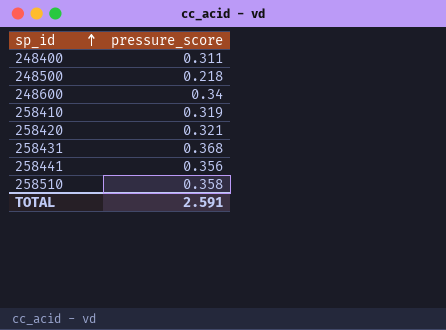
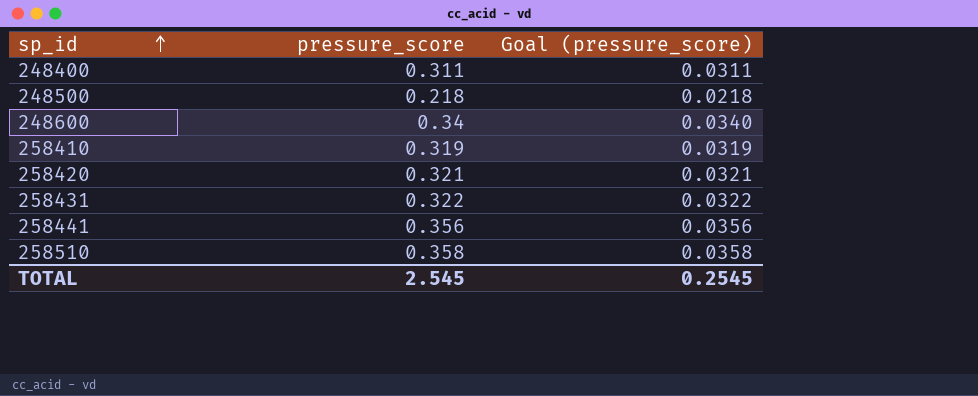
column Goal (pressure_score) | formula: none -> [pressure_score] * 0.1
258431 | pressure_score: 0.368 -> 0.322
TOTAL | pressure_score: 2.591 -> 2.545

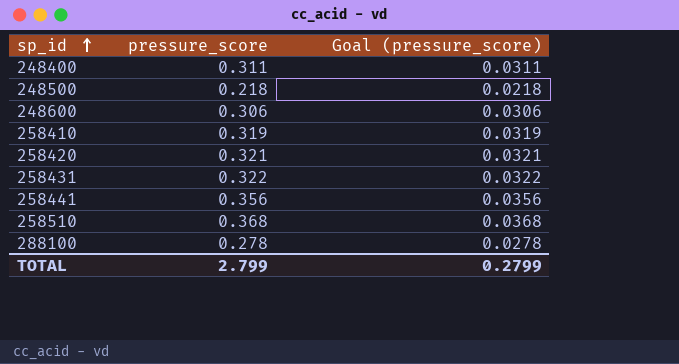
248600 | pressure_score: 0.34 -> 0.306
248600 | Goal (pressure_score): 0.0340 -> 0.0306
258510 | pressure_score: 0.358 -> 0.368
258510 | Goal (pressure_score): 0.0358 -> 0.0368
row 288100: none -> 0.278 | 0.0278
TOTAL | pressure_score: 2.545 -> 2.799
TOTAL | Goal (pressure_score): 0.2545 -> 0.2799

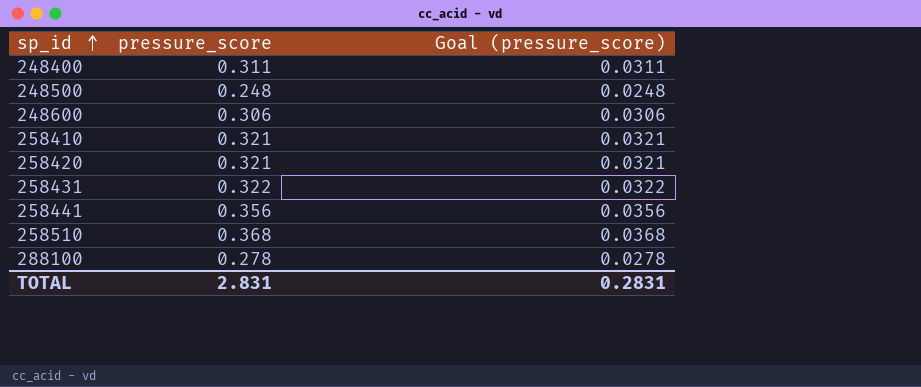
248500 | pressure_score: 0.218 -> 0.248
248500 | Goal (pressure_score): 0.0218 -> 0.0248
258410 | pressure_score: 0.319 -> 0.321
258410 | Goal (pressure_score): 0.0319 -> 0.0321
TOTAL | pressure_score: 2.799 -> 2.831
TOTAL | Goal (pressure_score): 0.2799 -> 0.2831

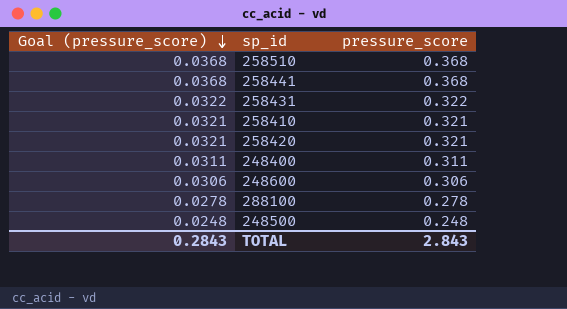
row order: sp_id ascending -> Goal (pressure_score) descending
column Goal (pressure_score) | position: 3 -> 1
258441 | Goal (pressure_score): 0.0356 -> 0.0368
258441 | pressure_score: 0.356 -> 0.368
TOTAL | Goal (pressure_score): 0.2831 -> 0.2843
TOTAL | pressure_score: 2.831 -> 2.843

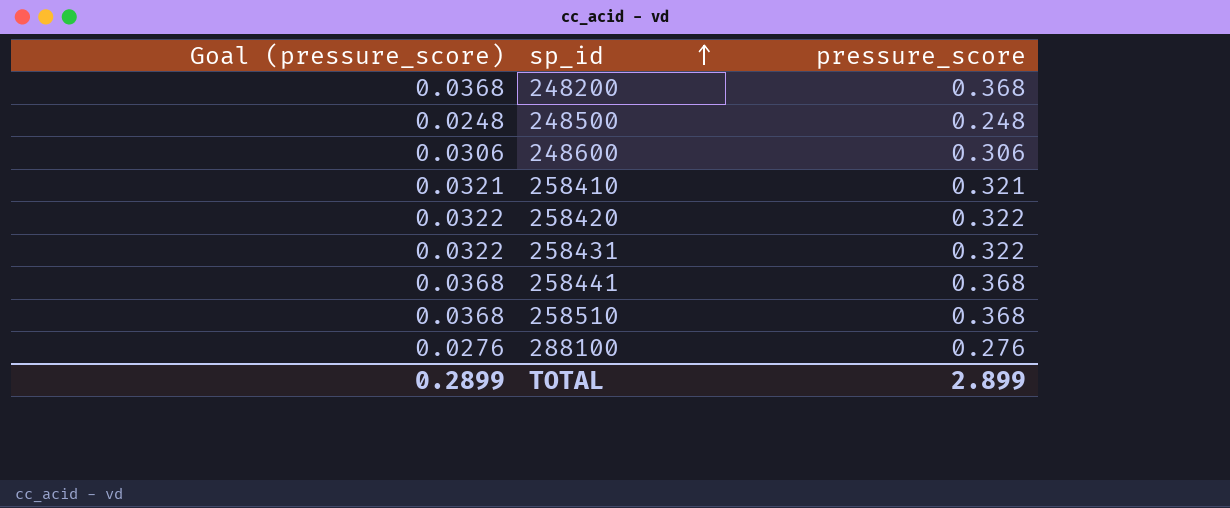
row order: Goal (pressure_score) descending -> sp_id ascending
row 248400: 0.0311 | 0.311 -> none
row 248200: none -> 0.0368 | 0.368
258420 | Goal (pressure_score): 0.0321 -> 0.0322
258420 | pressure_score: 0.321 -> 0.322
288100 | Goal (pressure_score): 0.0278 -> 0.0276
288100 | pressure_score: 0.278 -> 0.276
TOTAL | Goal (pressure_score): 0.2843 -> 0.2899
TOTAL | pressure_score: 2.843 -> 2.899

